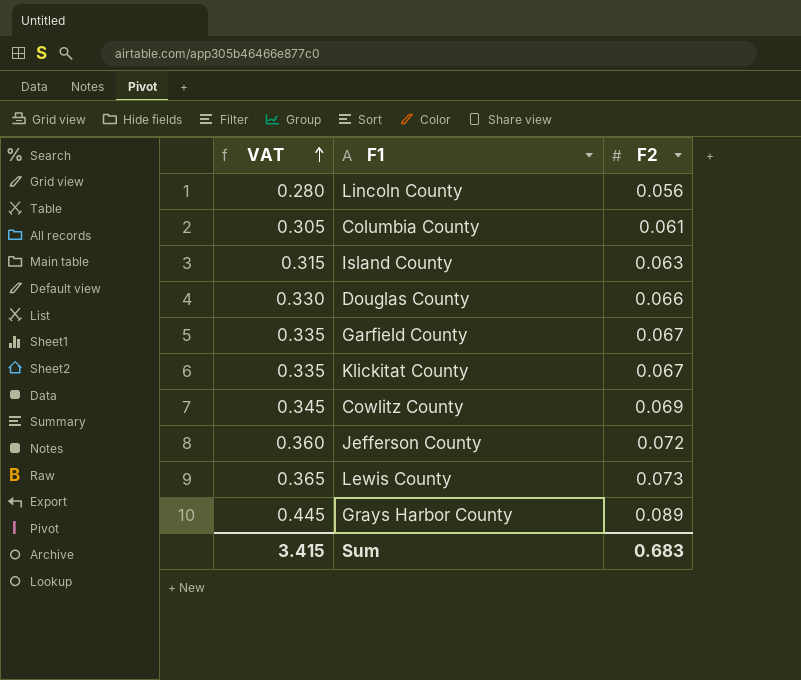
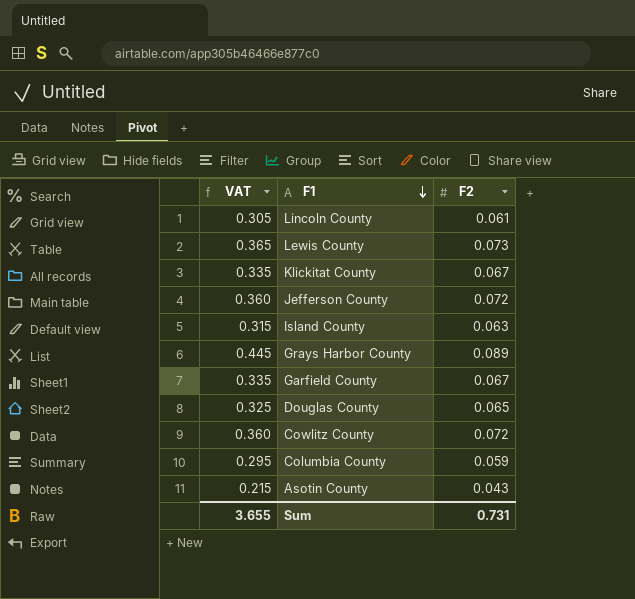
row order: VAT ascending -> F1 descending
Lincoln County | VAT: 0.280 -> 0.305
Lincoln County | F2: 0.056 -> 0.061
Douglas County | VAT: 0.330 -> 0.325
Douglas County | F2: 0.066 -> 0.065
Cowlitz County | VAT: 0.345 -> 0.360
Cowlitz County | F2: 0.069 -> 0.072
Columbia County | VAT: 0.305 -> 0.295
Columbia County | F2: 0.061 -> 0.059
row Asotin County: none -> 0.215 | 0.043
Sum | VAT: 3.415 -> 3.655
Sum | F2: 0.683 -> 0.731

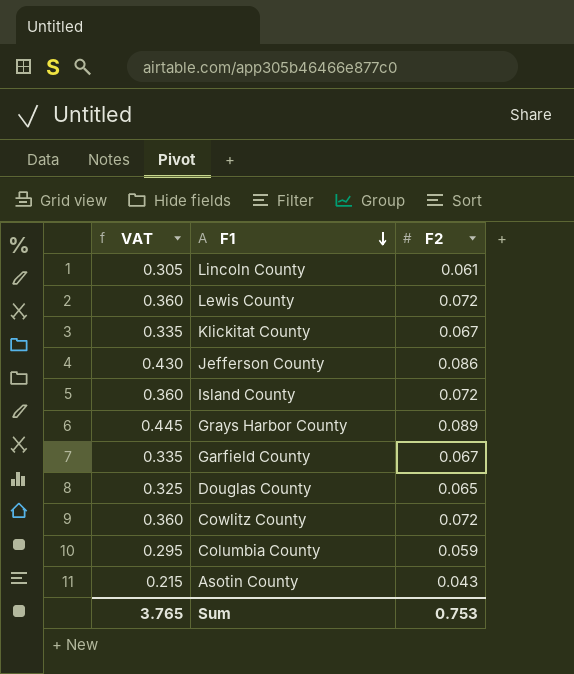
Lewis County | VAT: 0.365 -> 0.360
Lewis County | F2: 0.073 -> 0.072
Jefferson County | VAT: 0.360 -> 0.430
Jefferson County | F2: 0.072 -> 0.086
Island County | VAT: 0.315 -> 0.360
Island County | F2: 0.063 -> 0.072
Sum | VAT: 3.655 -> 3.765
Sum | F2: 0.731 -> 0.753

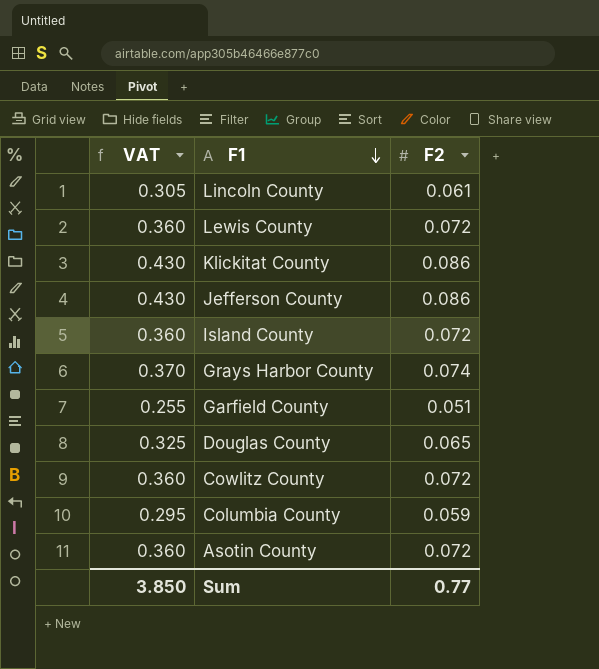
Klickitat County | VAT: 0.335 -> 0.430
Klickitat County | F2: 0.067 -> 0.086
Grays Harbor County | VAT: 0.445 -> 0.370
Grays Harbor County | F2: 0.089 -> 0.074
Garfield County | VAT: 0.335 -> 0.255
Garfield County | F2: 0.067 -> 0.051
Asotin County | VAT: 0.215 -> 0.360
Asotin County | F2: 0.043 -> 0.072
Sum | VAT: 3.765 -> 3.850
Sum | F2: 0.753 -> 0.77

